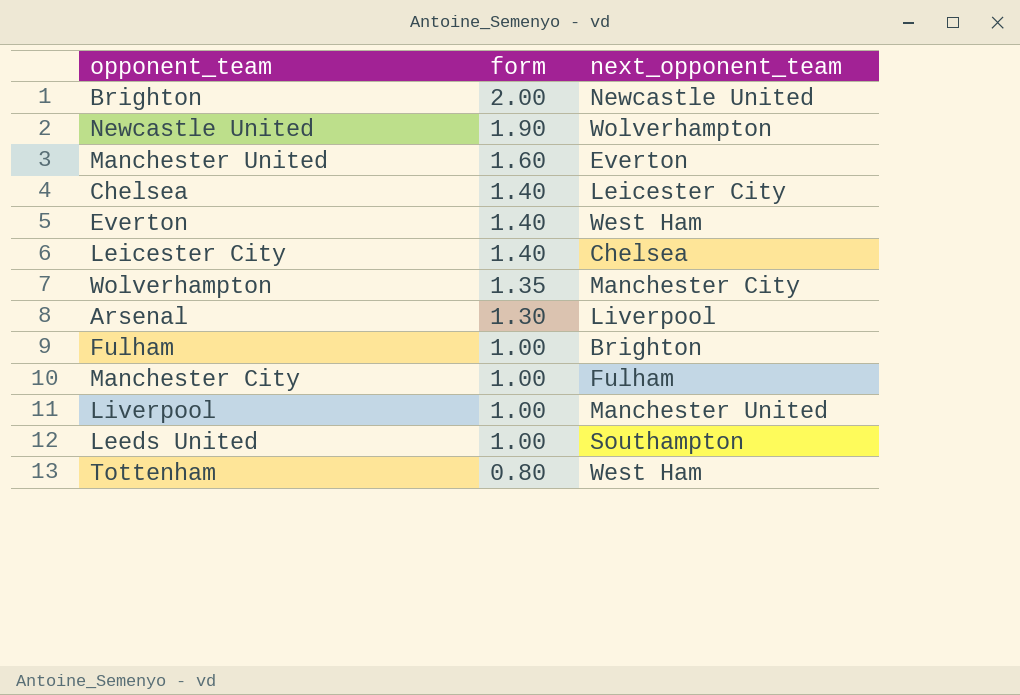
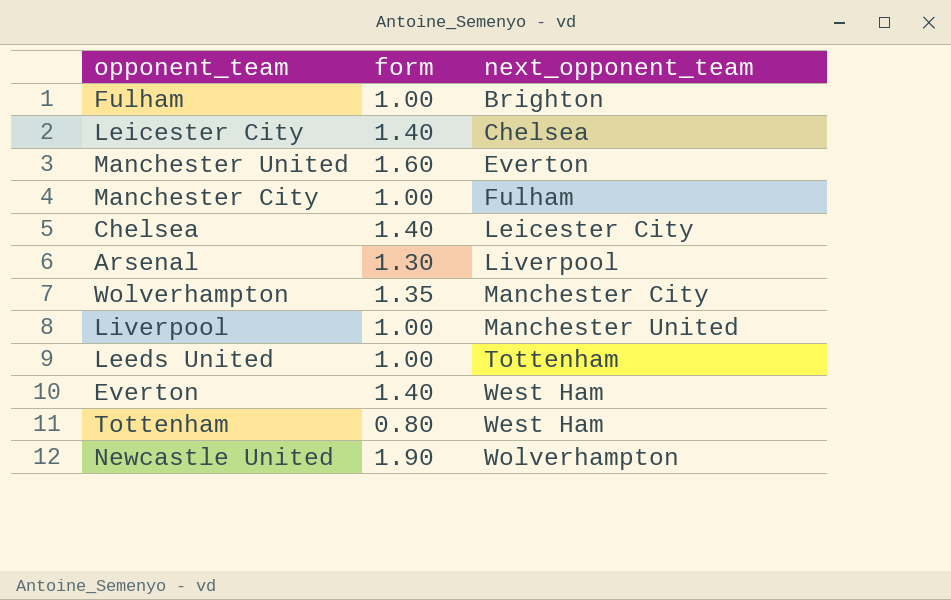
row order: form descending -> next_opponent_team ascending
row Brighton: 2.00 | Newcastle United -> none
Leeds United | next_opponent_team: Southampton -> Tottenham

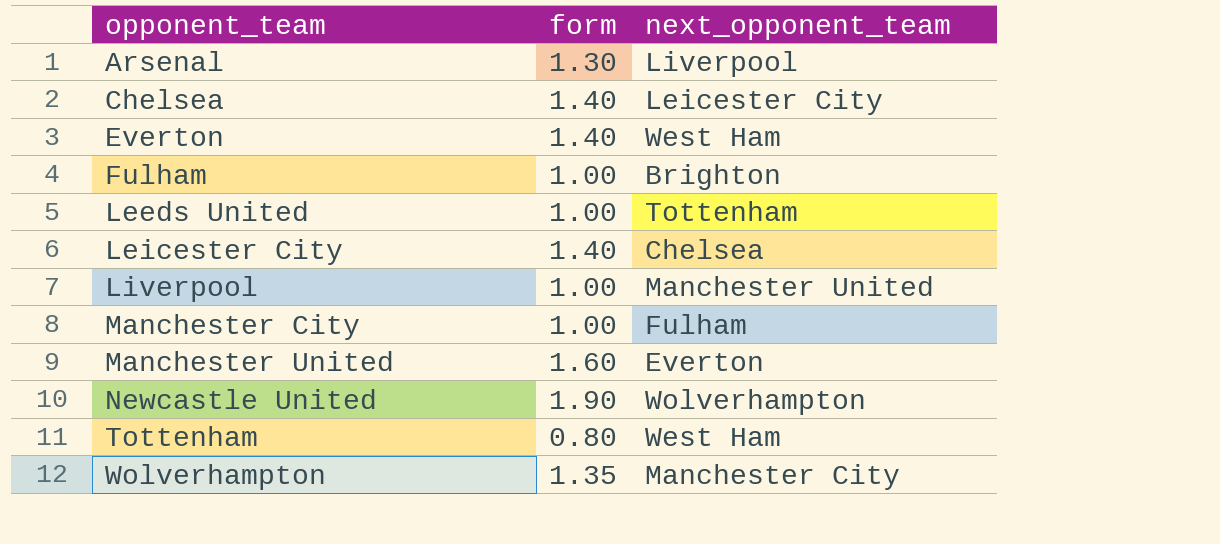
row order: next_opponent_team ascending -> opponent_team ascending

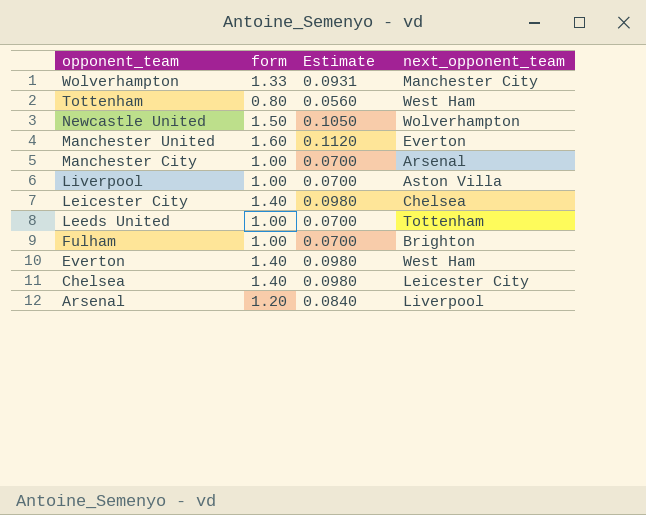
row order: opponent_team ascending -> opponent_team descending
column Estimate | formula: none -> [form] * 0.07
Wolverhampton | form: 1.35 -> 1.33
Newcastle United | form: 1.90 -> 1.50
Manchester City | next_opponent_team: Fulham -> Arsenal
Liverpool | next_opponent_team: Manchester United -> Aston Villa
Arsenal | form: 1.30 -> 1.20

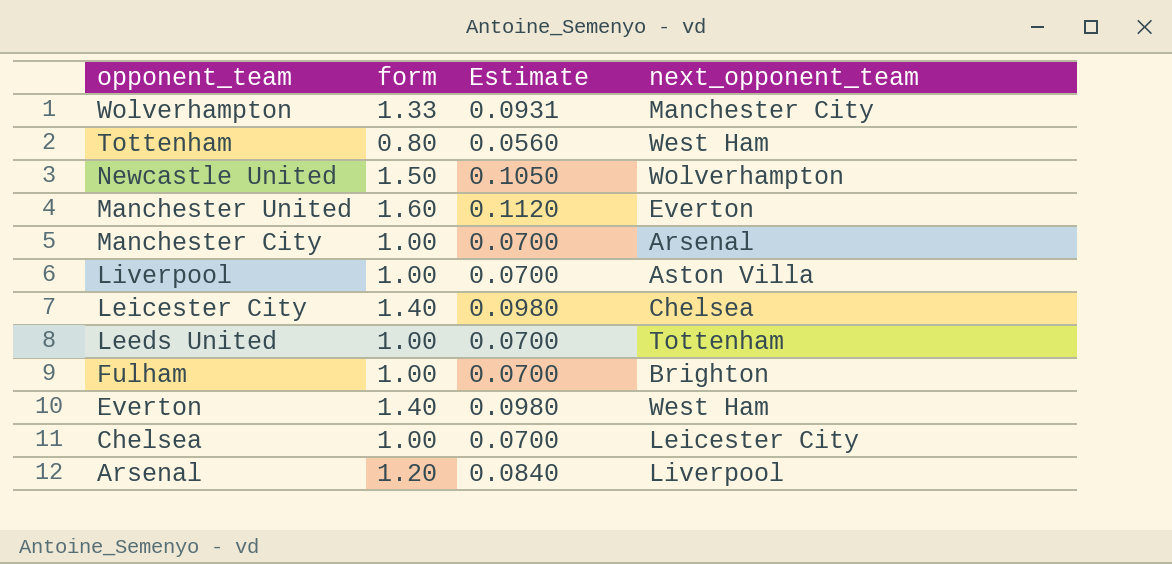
Chelsea | form: 1.40 -> 1.00
Chelsea | Estimate: 0.0980 -> 0.0700

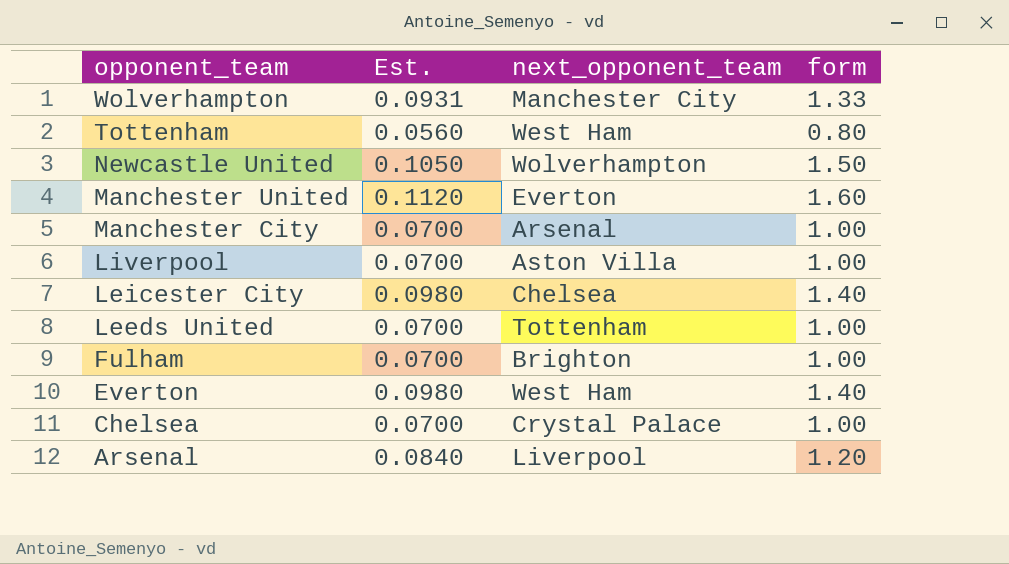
column name: Estimate -> Est.
column form | position: 2 -> 4
Chelsea | next_opponent_team: Leicester City -> Crystal Palace

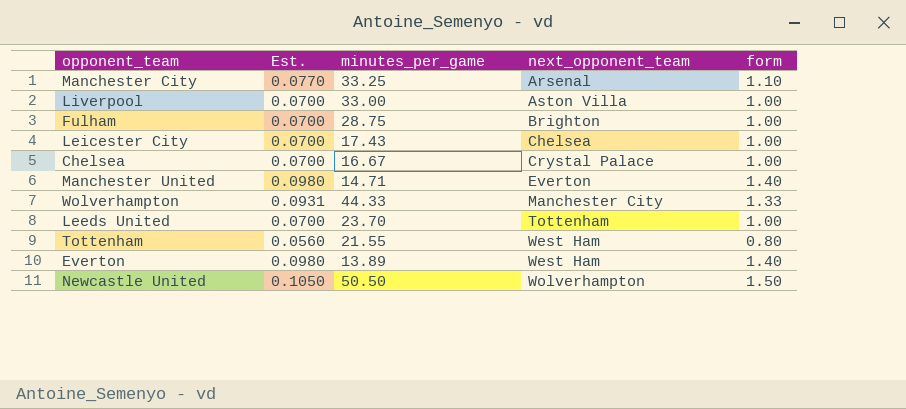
row order: opponent_team descending -> next_opponent_team ascending
column minutes_per_game | position: none -> 3
row Arsenal: 0.0840 | Liverpool | 1.20 -> none
Manchester City | Est.: 0.0700 -> 0.0770
Manchester City | form: 1.00 -> 1.10
Leicester City | Est.: 0.0980 -> 0.0700
Leicester City | form: 1.40 -> 1.00
Manchester United | Est.: 0.1120 -> 0.0980
Manchester United | form: 1.60 -> 1.40

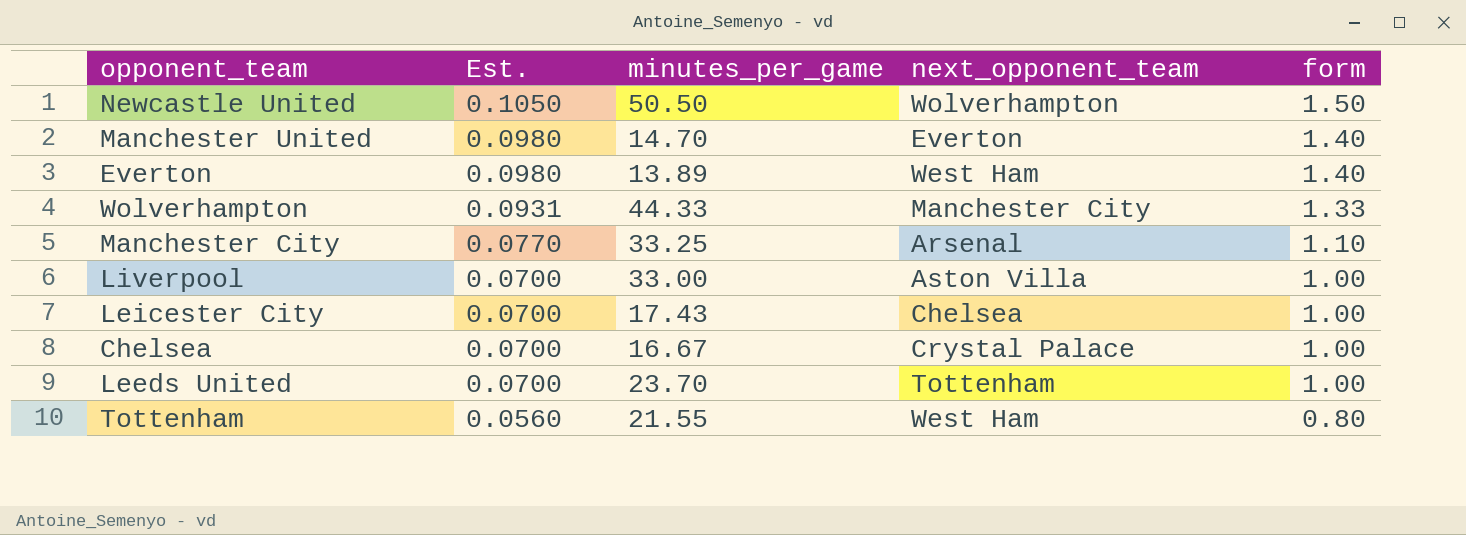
row order: next_opponent_team ascending -> Est. descending
row Fulham: 0.0700 | 28.75 | Brighton | 1.00 -> none
Manchester United | minutes_per_game: 14.71 -> 14.70

